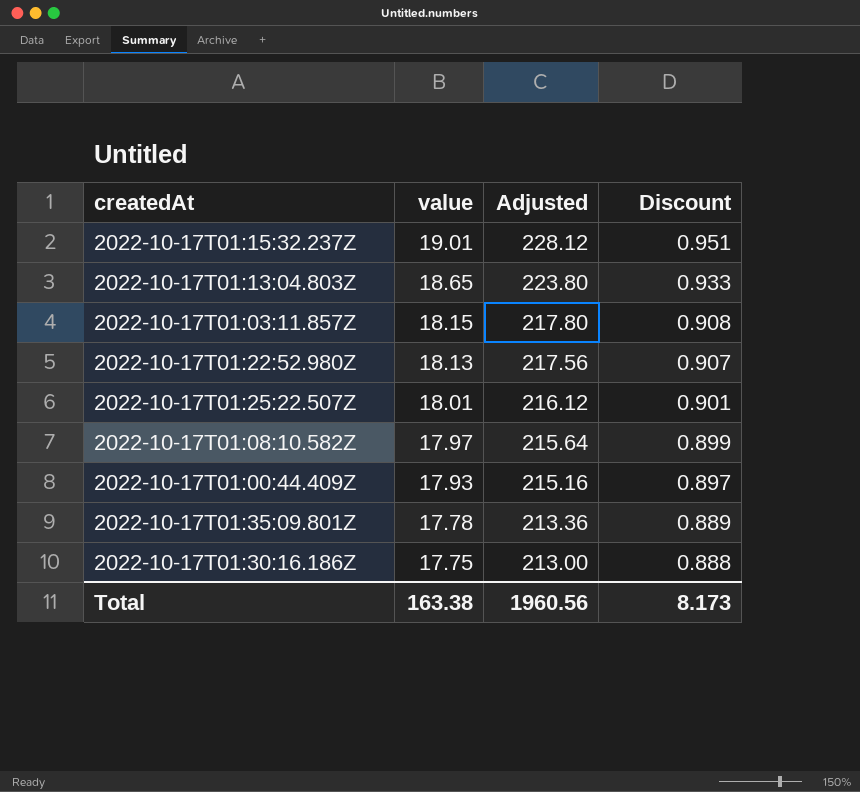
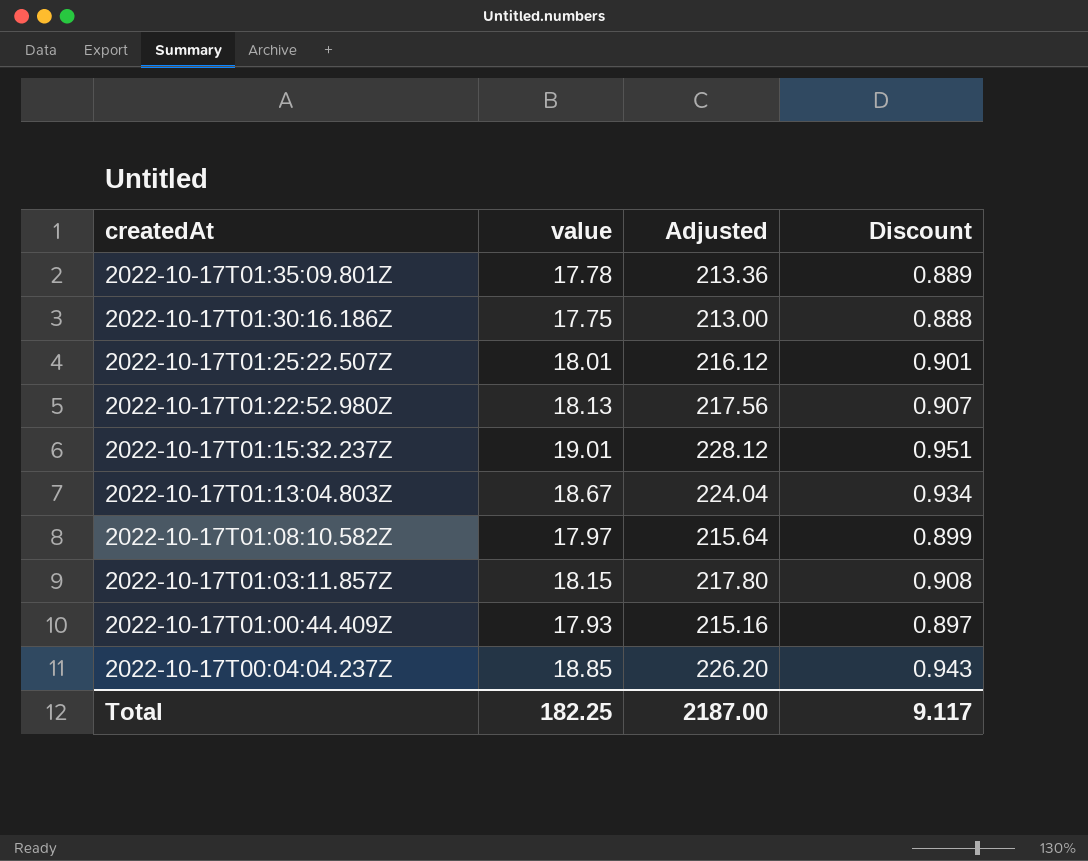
row order: value descending -> createdAt descending
2022-10-17T01:13:04.803Z | value: 18.65 -> 18.67
2022-10-17T01:13:04.803Z | Adjusted: 223.80 -> 224.04
2022-10-17T01:13:04.803Z | Discount: 0.933 -> 0.934
row 2022-10-17T00:04:04.237Z: none -> 18.85 | 226.20 | 0.943
Total | value: 163.38 -> 182.25
Total | Adjusted: 1960.56 -> 2187.00
Total | Discount: 8.173 -> 9.117

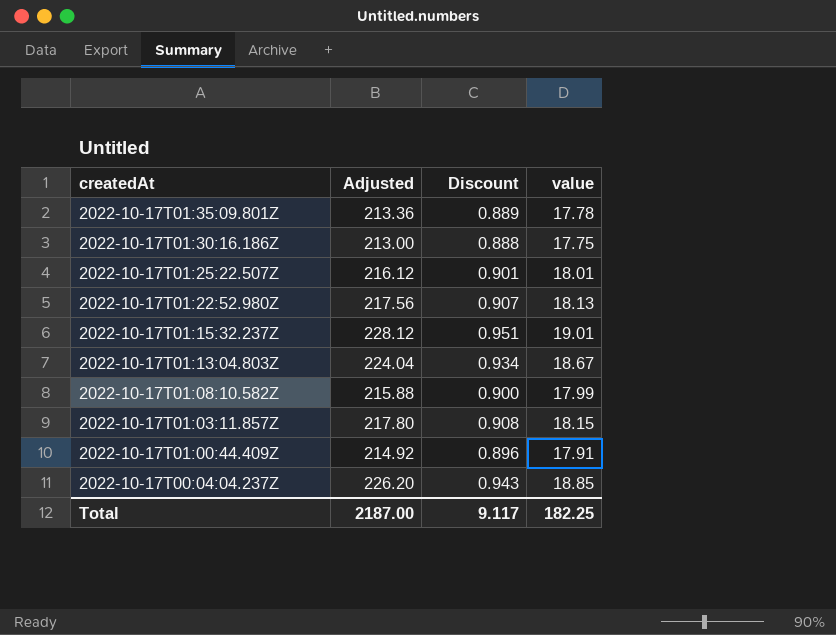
column value | position: 2 -> 4
2022-10-17T01:08:10.582Z | Adjusted: 215.64 -> 215.88
2022-10-17T01:08:10.582Z | Discount: 0.899 -> 0.900
2022-10-17T01:08:10.582Z | value: 17.97 -> 17.99
2022-10-17T01:00:44.409Z | Adjusted: 215.16 -> 214.92
2022-10-17T01:00:44.409Z | Discount: 0.897 -> 0.896
2022-10-17T01:00:44.409Z | value: 17.93 -> 17.91

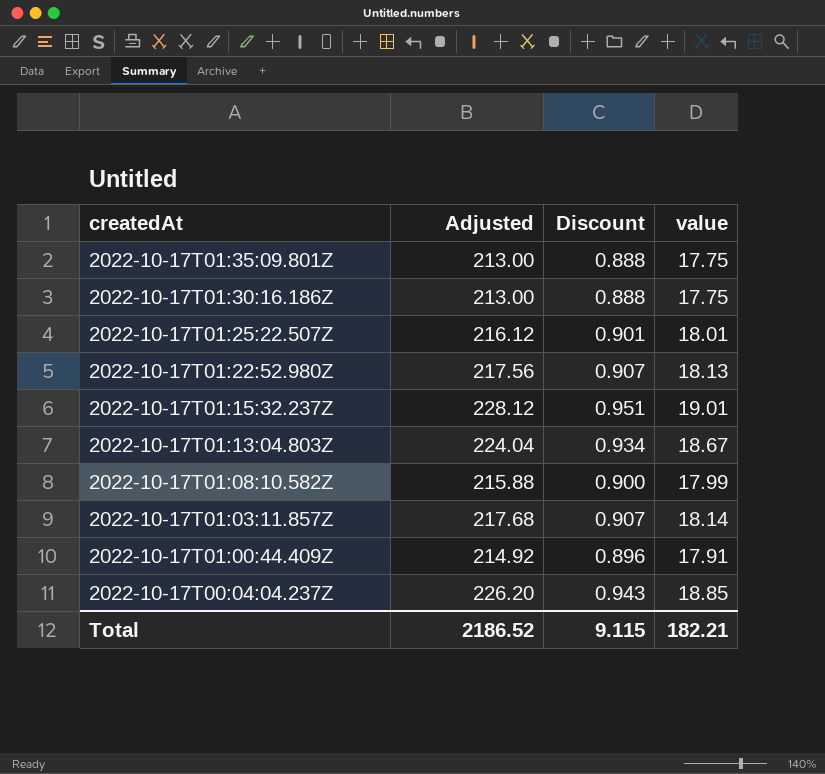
2022-10-17T01:35:09.801Z | Adjusted: 213.36 -> 213.00
2022-10-17T01:35:09.801Z | Discount: 0.889 -> 0.888
2022-10-17T01:35:09.801Z | value: 17.78 -> 17.75
2022-10-17T01:03:11.857Z | Adjusted: 217.80 -> 217.68
2022-10-17T01:03:11.857Z | Discount: 0.908 -> 0.907
2022-10-17T01:03:11.857Z | value: 18.15 -> 18.14
Total | Adjusted: 2187.00 -> 2186.52
Total | Discount: 9.117 -> 9.115
Total | value: 182.25 -> 182.21

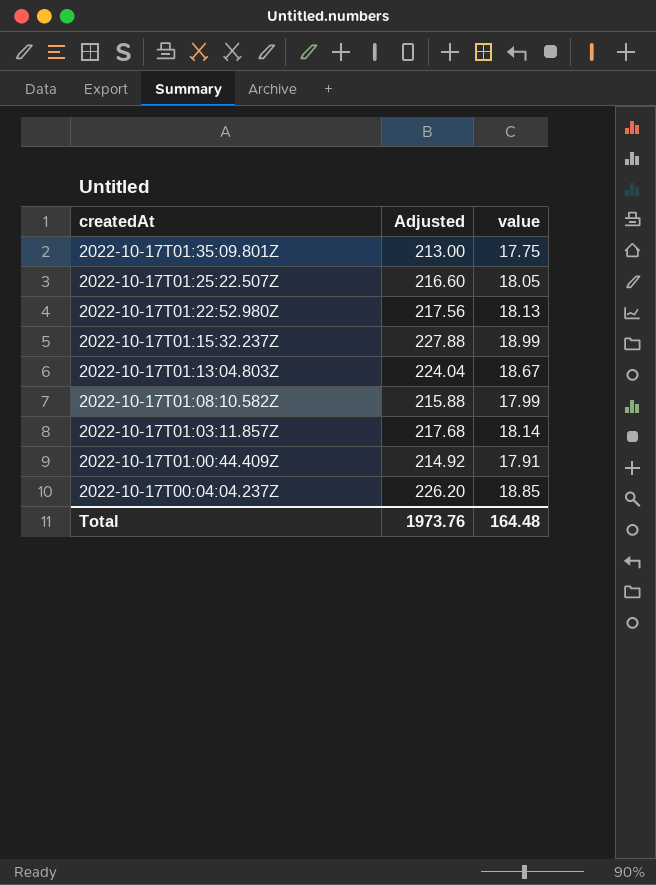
column Discount | formula: [value] * 0.05 -> none
row 2022-10-17T01:30:16.186Z: 213.00 | 0.888 | 17.75 -> none
2022-10-17T01:25:22.507Z | Adjusted: 216.12 -> 216.60
2022-10-17T01:25:22.507Z | value: 18.01 -> 18.05
2022-10-17T01:15:32.237Z | Adjusted: 228.12 -> 227.88
2022-10-17T01:15:32.237Z | value: 19.01 -> 18.99
Total | Adjusted: 2186.52 -> 1973.76
Total | value: 182.21 -> 164.48

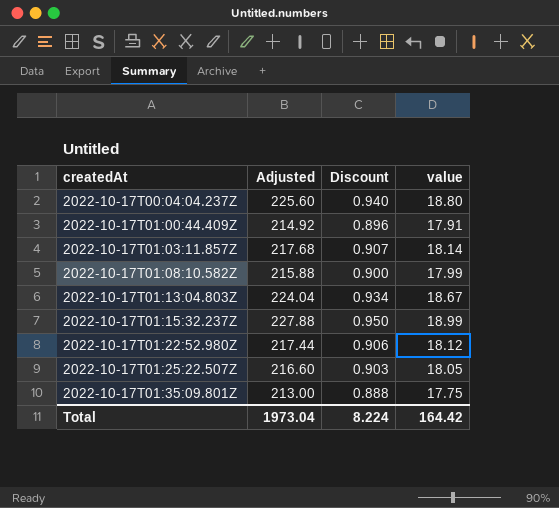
row order: createdAt descending -> createdAt ascending
column Discount | formula: none -> [value] * 0.05
2022-10-17T00:04:04.237Z | Adjusted: 226.20 -> 225.60
2022-10-17T00:04:04.237Z | value: 18.85 -> 18.80
2022-10-17T01:22:52.980Z | Adjusted: 217.56 -> 217.44
2022-10-17T01:22:52.980Z | value: 18.13 -> 18.12
Total | Adjusted: 1973.76 -> 1973.04
Total | value: 164.48 -> 164.42

